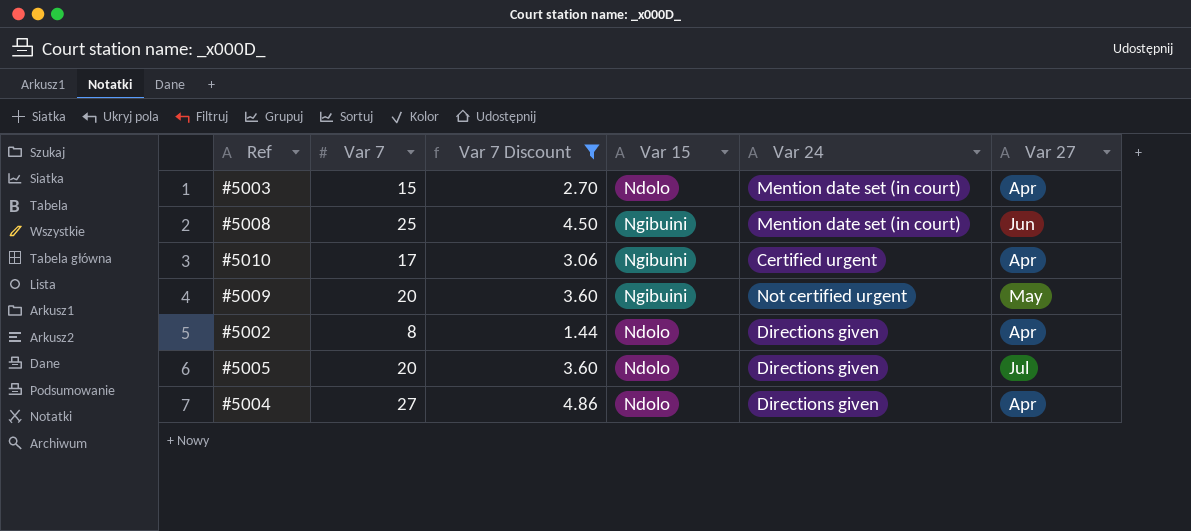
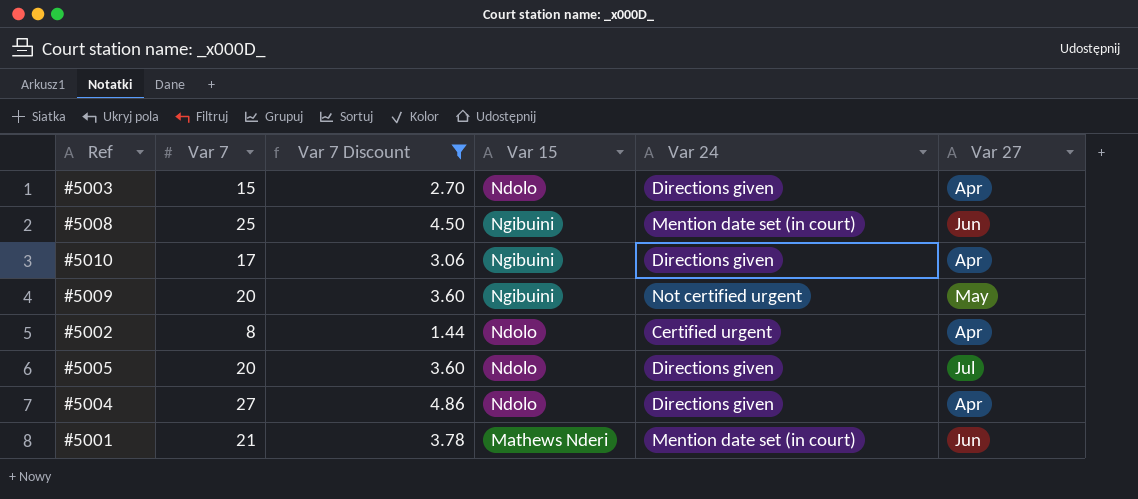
#5003 | Var 24: Mention date set (in court) -> Directions given
#5010 | Var 24: Certified urgent -> Directions given
#5002 | Var 24: Directions given -> Certified urgent
row #5001: none -> 21 | 3.78 | Mathews Nderi | Mention date set (in court) | Jun

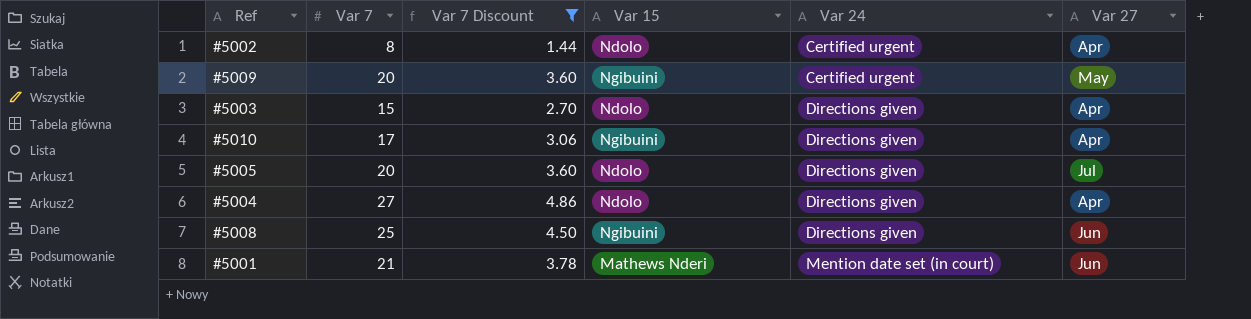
row order: none -> Var 24 ascending
#5009 | Var 24: Not certified urgent -> Certified urgent
#5008 | Var 24: Mention date set (in court) -> Directions given

